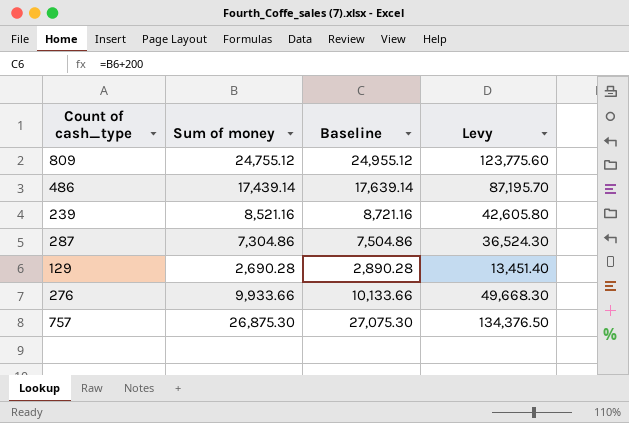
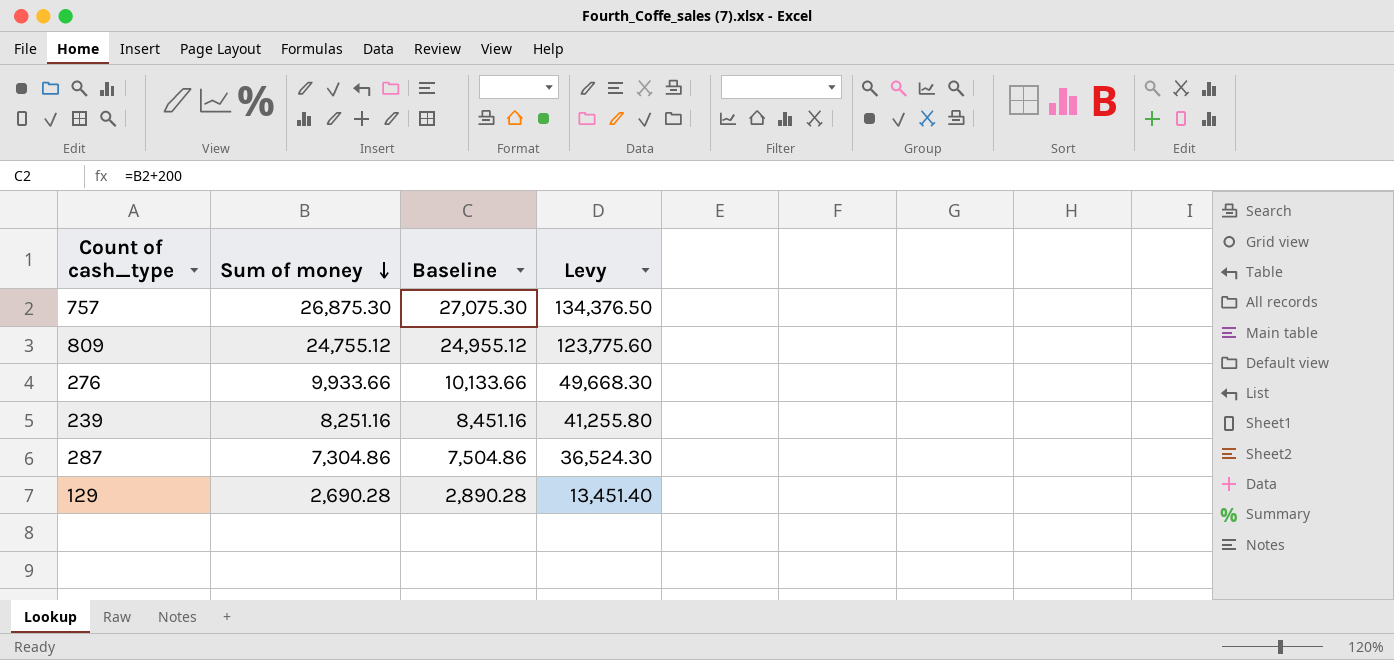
row order: none -> Sum of money descending
row 486: 17,439.14 | 17,639.14 | 87,195.70 -> none
239 | Sum of money: 8,521.16 -> 8,251.16
239 | Baseline: 8,721.16 -> 8,451.16
239 | Levy: 42,605.80 -> 41,255.80

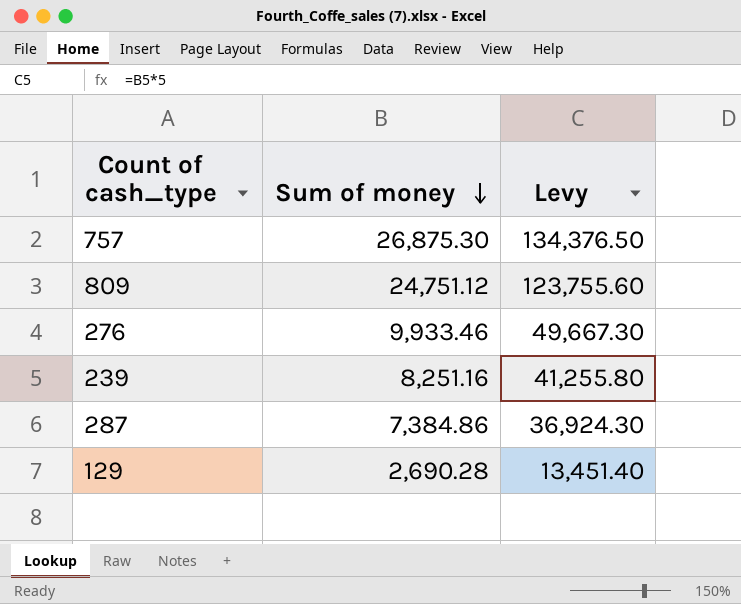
column Baseline | formula: [Sum of money] + 200 -> none
809 | Sum of money: 24,755.12 -> 24,751.12
809 | Levy: 123,775.60 -> 123,755.60
276 | Sum of money: 9,933.66 -> 9,933.46
276 | Levy: 49,668.30 -> 49,667.30
287 | Sum of money: 7,304.86 -> 7,384.86
287 | Levy: 36,524.30 -> 36,924.30

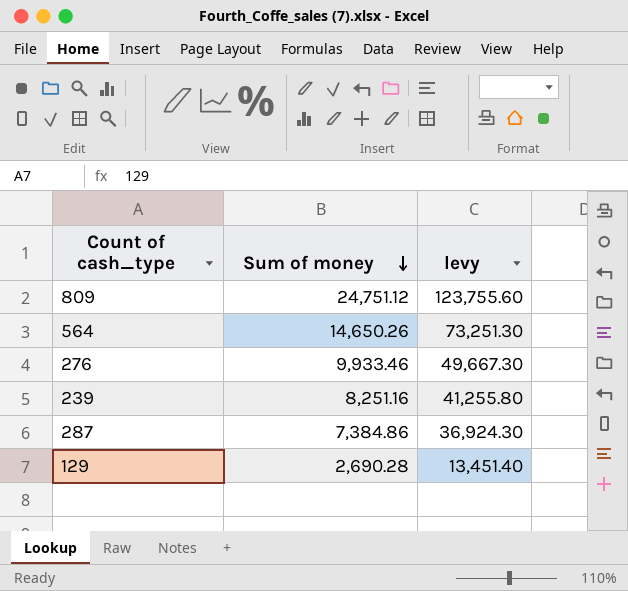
column name: Levy -> levy
row 757: 26,875.30 | 134,376.50 -> none
row 564: none -> 14,650.26 | 73,251.30

